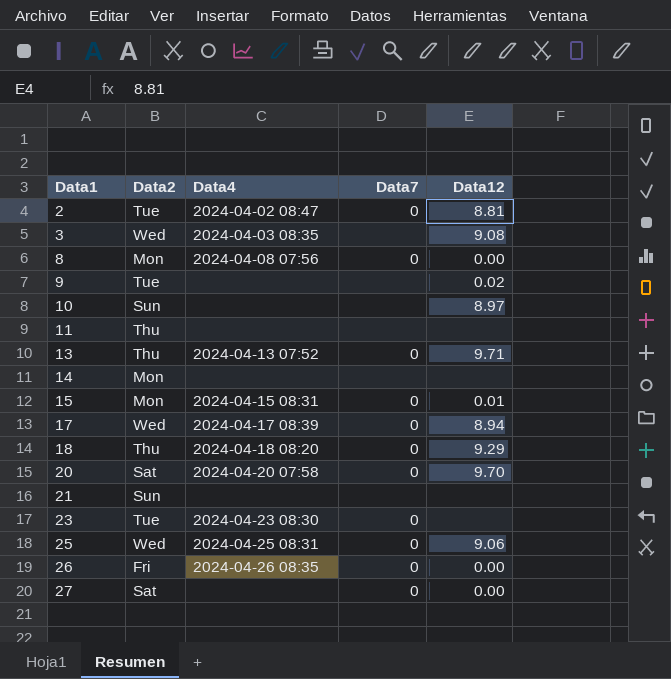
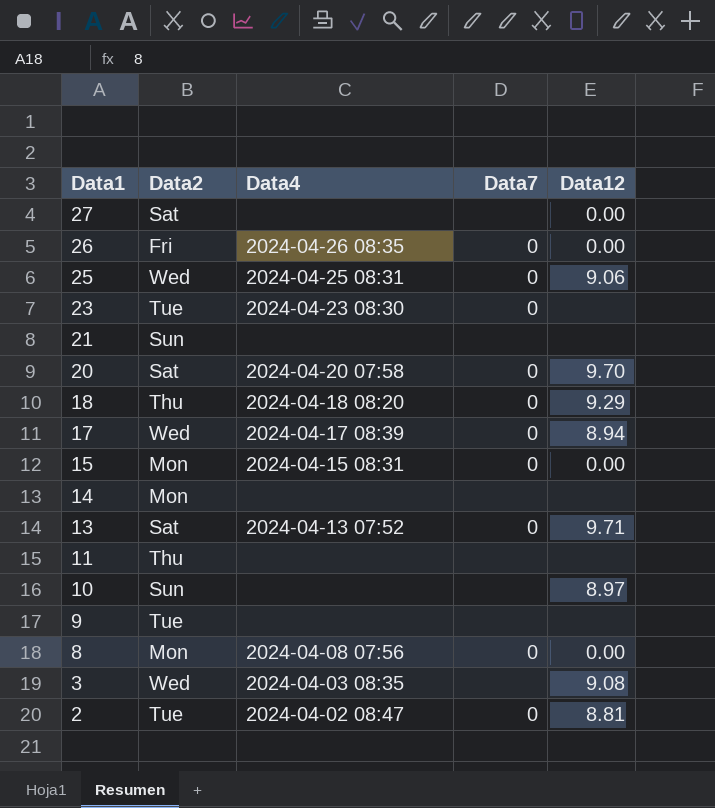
row order: Data1 ascending -> Data1 descending
27 | Data7: 0 -> none
15 | Data12: 0.01 -> 0.00
13 | Data2: Thu -> Sat
9 | Data12: 0.02 -> none

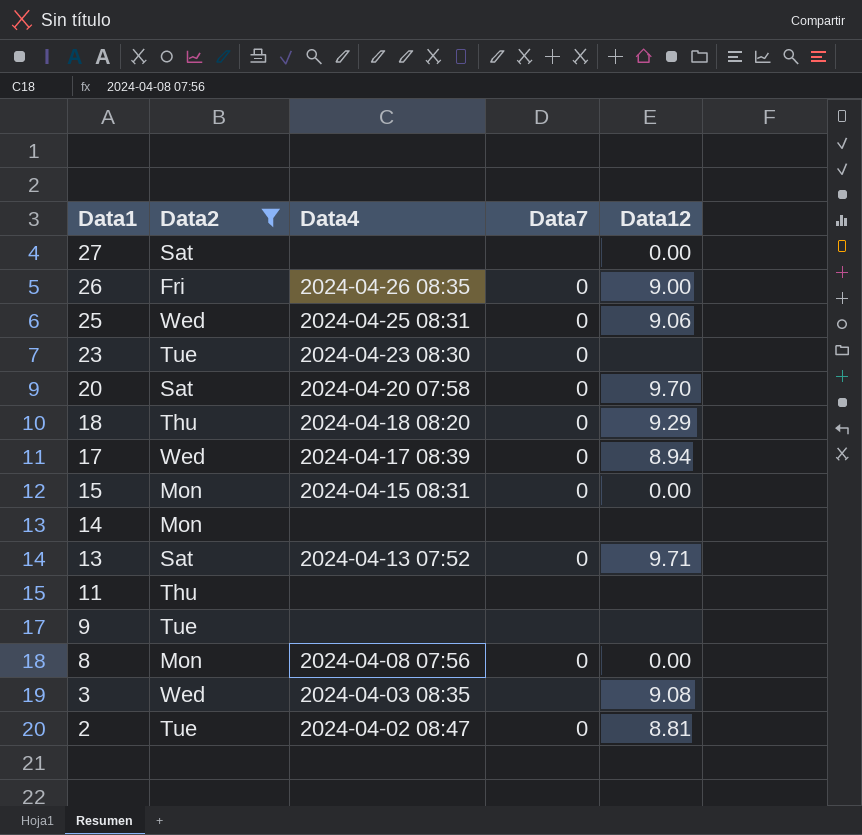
filter: none -> Data2 != Sun
26 | Data12: 0.00 -> 9.00

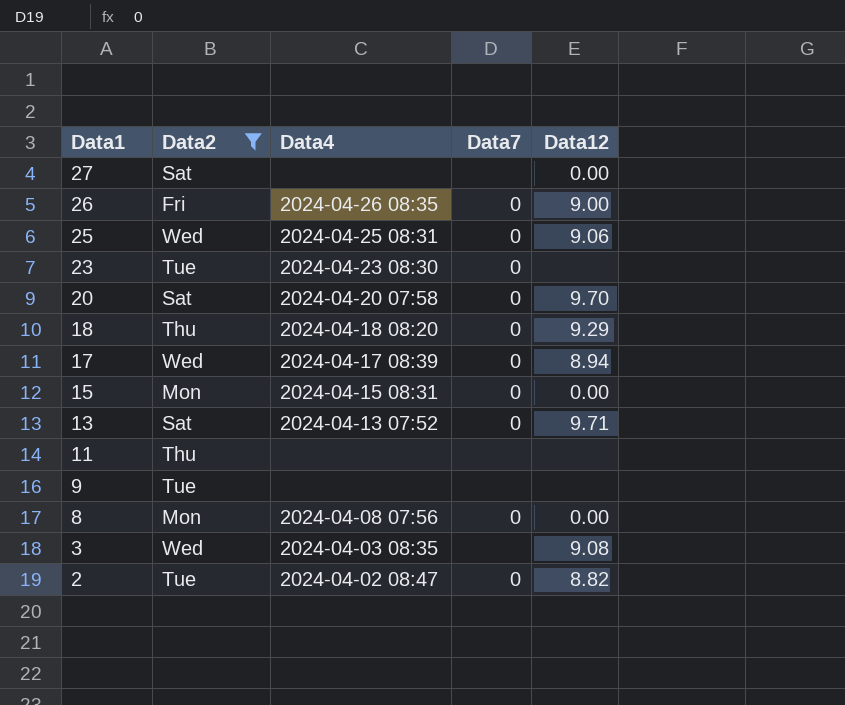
row 14: Mon | none | none | none -> none
2 | Data12: 8.81 -> 8.82

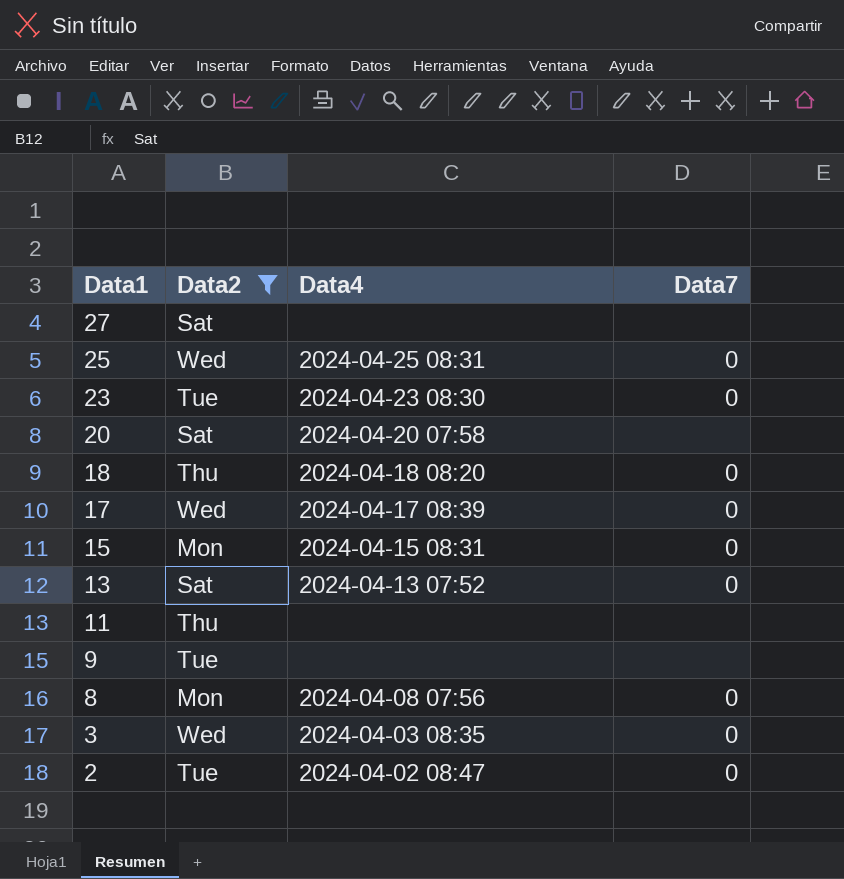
column Data12 | position: 5 -> none
row 26: Fri | 2024-04-26 08:35 | 0 | 9.00 -> none
20 | Data7: 0 -> none
3 | Data7: none -> 0

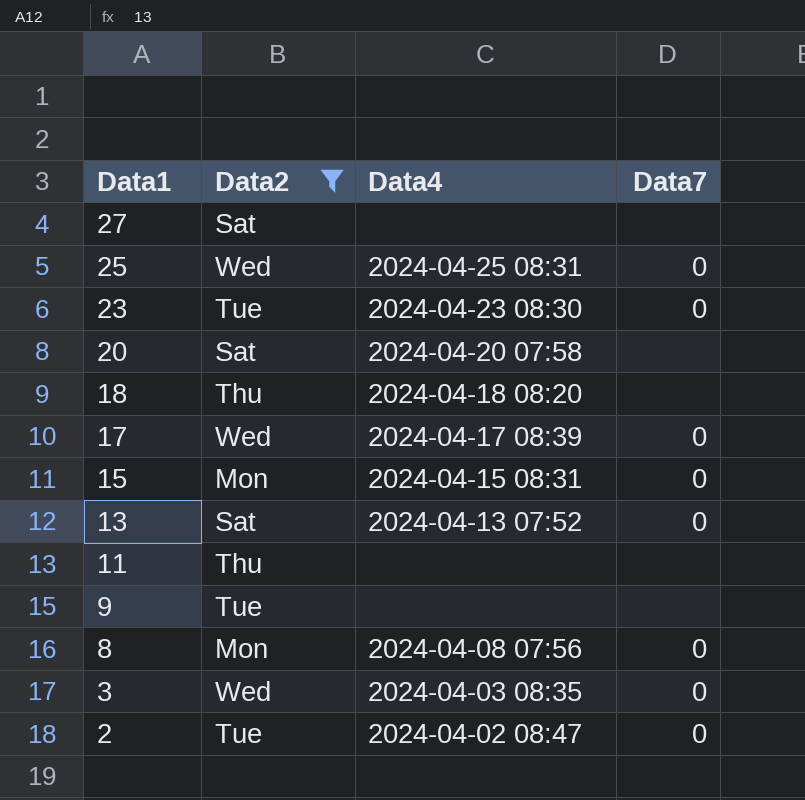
18 | Data7: 0 -> none

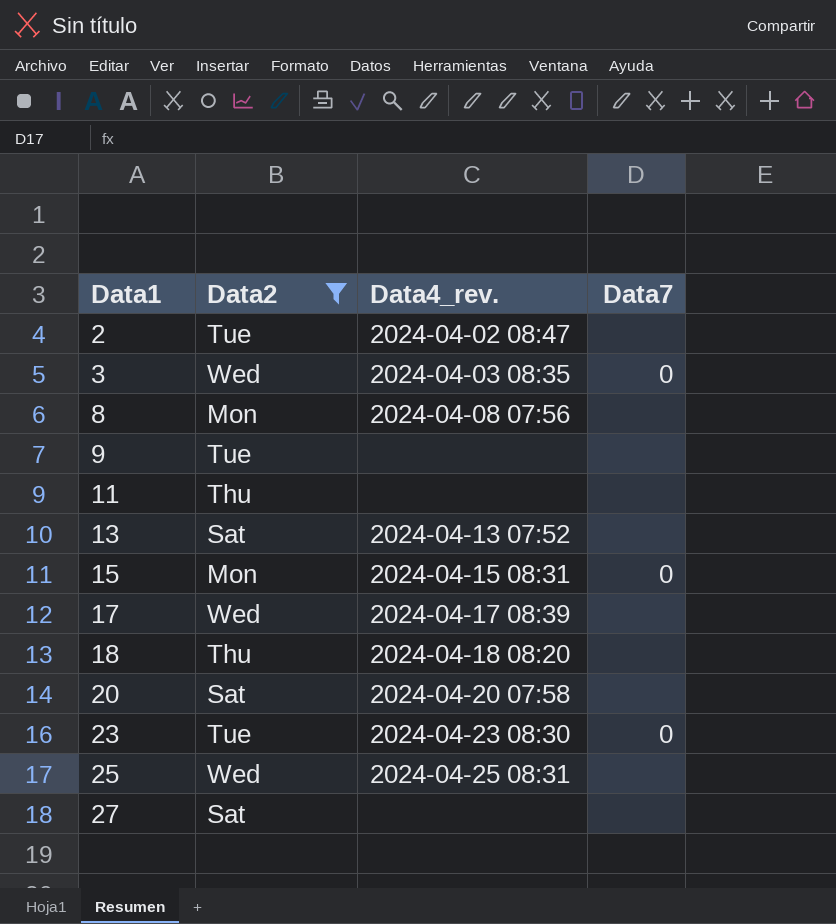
row order: Data1 descending -> Data1 ascending
column name: Data4 -> Data4_rev.
2 | Data7: 0 -> none
8 | Data7: 0 -> none
13 | Data7: 0 -> none
17 | Data7: 0 -> none
25 | Data7: 0 -> none

